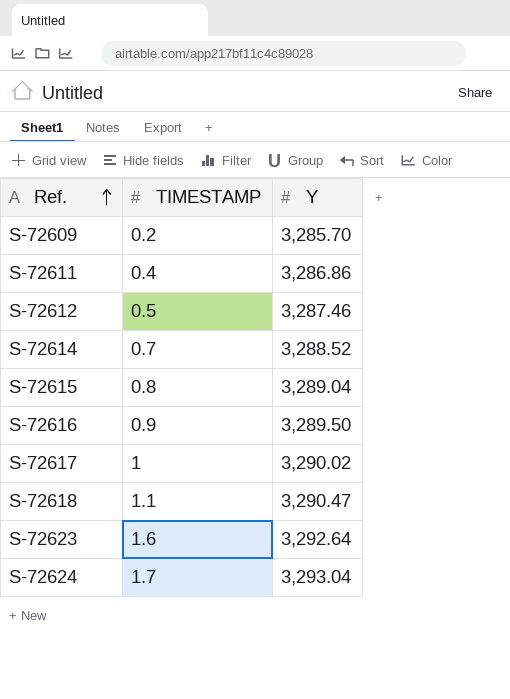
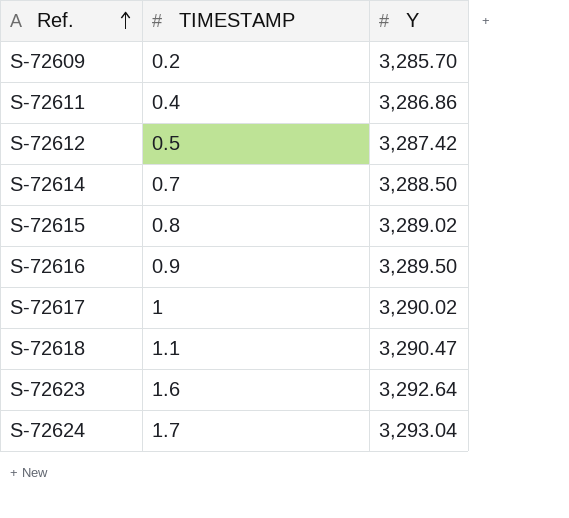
S-72612 | Y: 3,287.46 -> 3,287.42
S-72614 | Y: 3,288.52 -> 3,288.50
S-72615 | Y: 3,289.04 -> 3,289.02

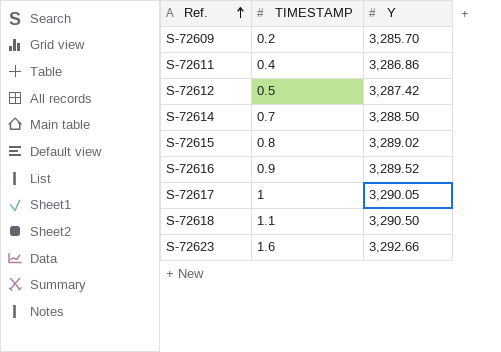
row S-72624: 1.7 | 3,293.04 -> none
S-72616 | Y: 3,289.50 -> 3,289.52
S-72617 | Y: 3,290.02 -> 3,290.05
S-72618 | Y: 3,290.47 -> 3,290.50
S-72623 | Y: 3,292.64 -> 3,292.66

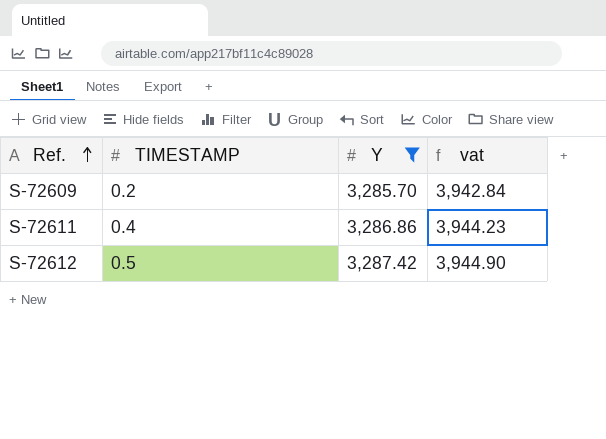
filter: none -> Y <= 3,287.42
column vat | formula: none -> [Y] * 1.2

